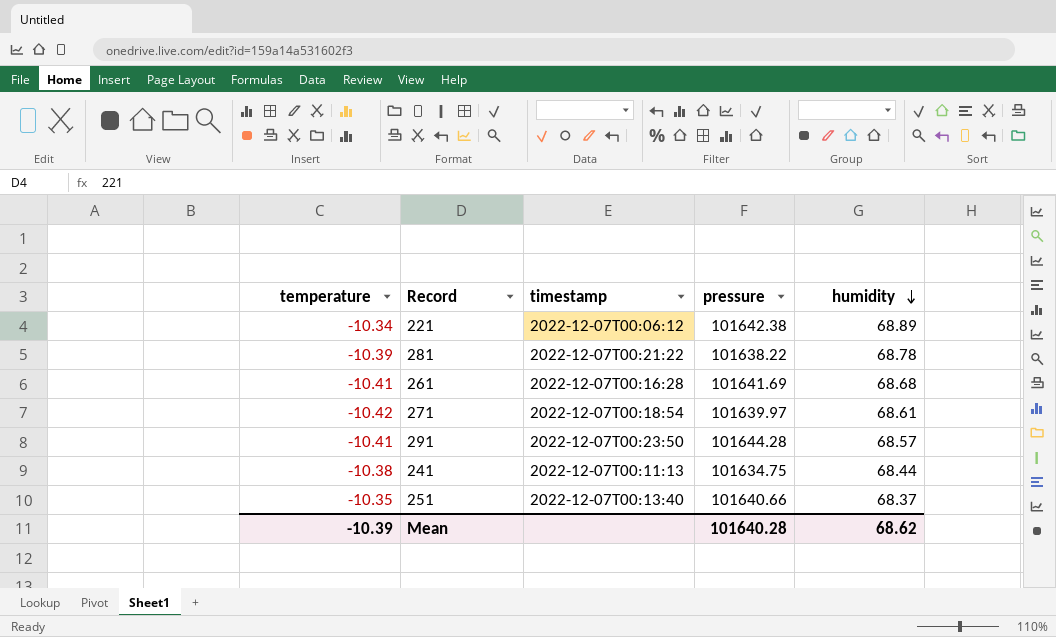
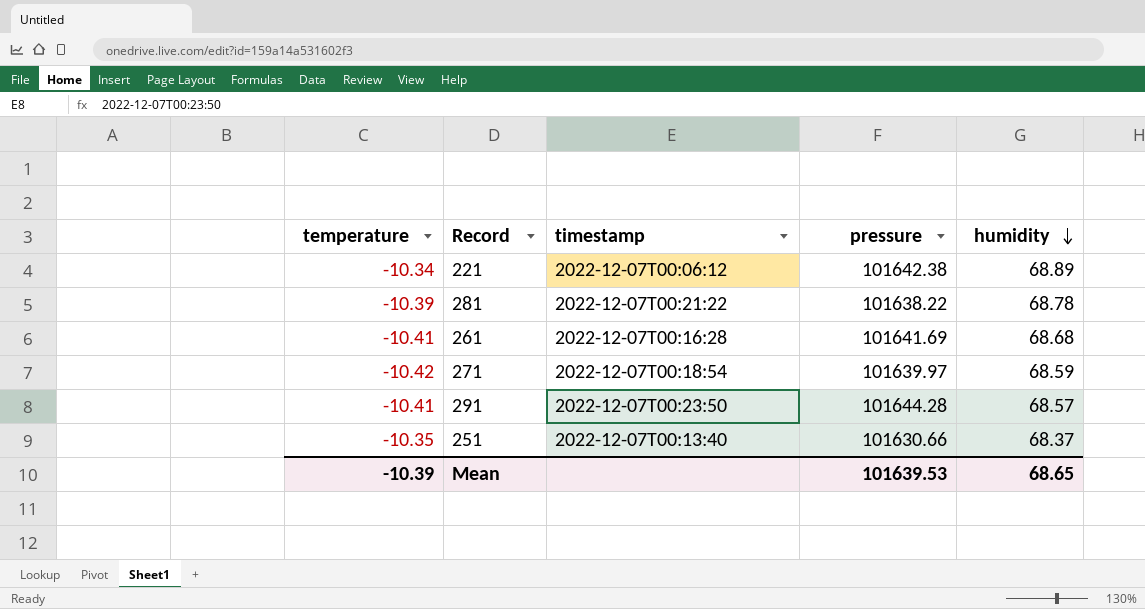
row 241: -10.38 | 2022-12-07T00:11:13 | 101634.75 | 68.44 -> none
271 | humidity: 68.61 -> 68.59
251 | pressure: 101640.66 -> 101630.66
Mean | pressure: 101640.28 -> 101639.53
Mean | humidity: 68.62 -> 68.65

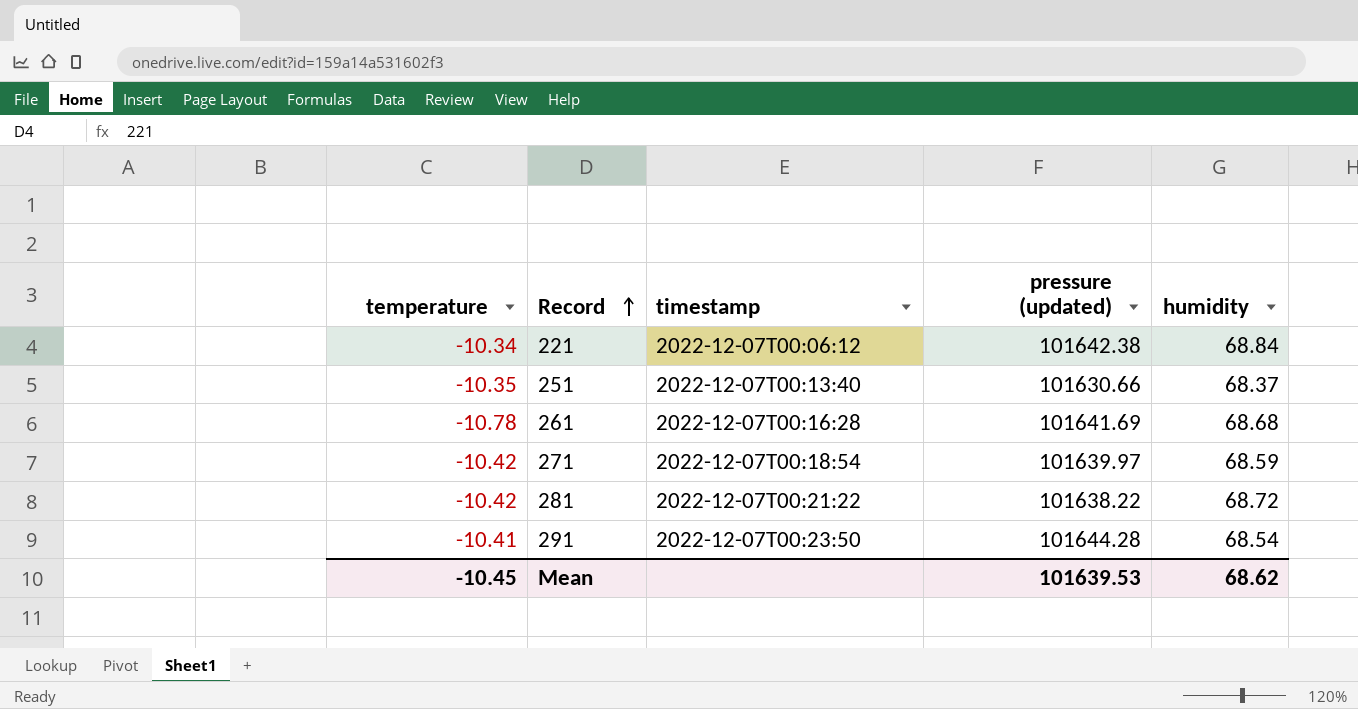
row order: humidity descending -> Record ascending
column name: pressure -> pressure (updated)
221 | humidity: 68.89 -> 68.84
261 | temperature: -10.41 -> -10.78
281 | temperature: -10.39 -> -10.42
281 | humidity: 68.78 -> 68.72
291 | humidity: 68.57 -> 68.54
Mean | temperature: -10.39 -> -10.45
Mean | humidity: 68.65 -> 68.62

